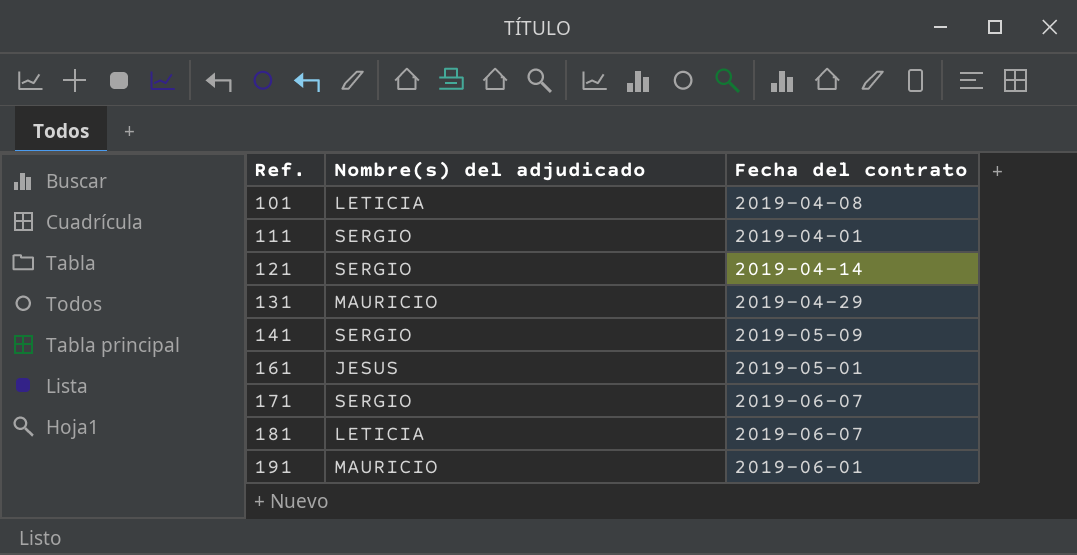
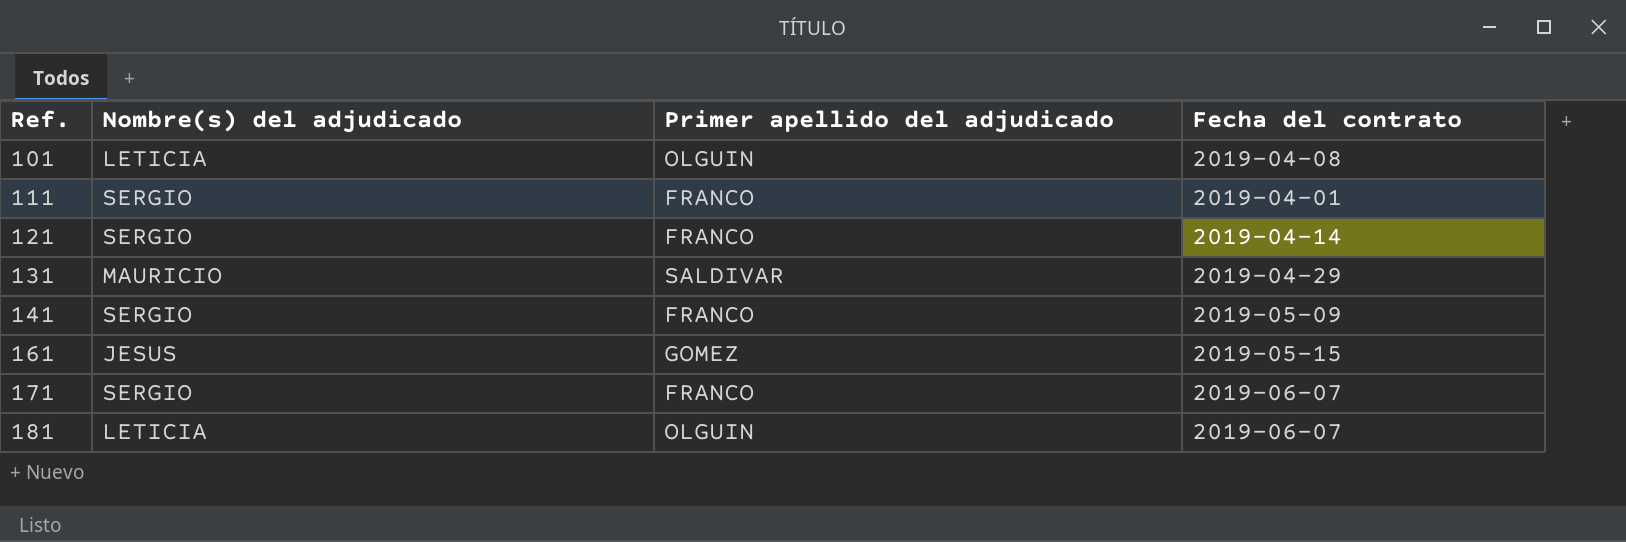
column Primer apellido del adjudicado | position: none -> 3
row 191: MAURICIO | 2019-06-01 -> none
161 | Fecha del contrato: 2019-05-01 -> 2019-05-15

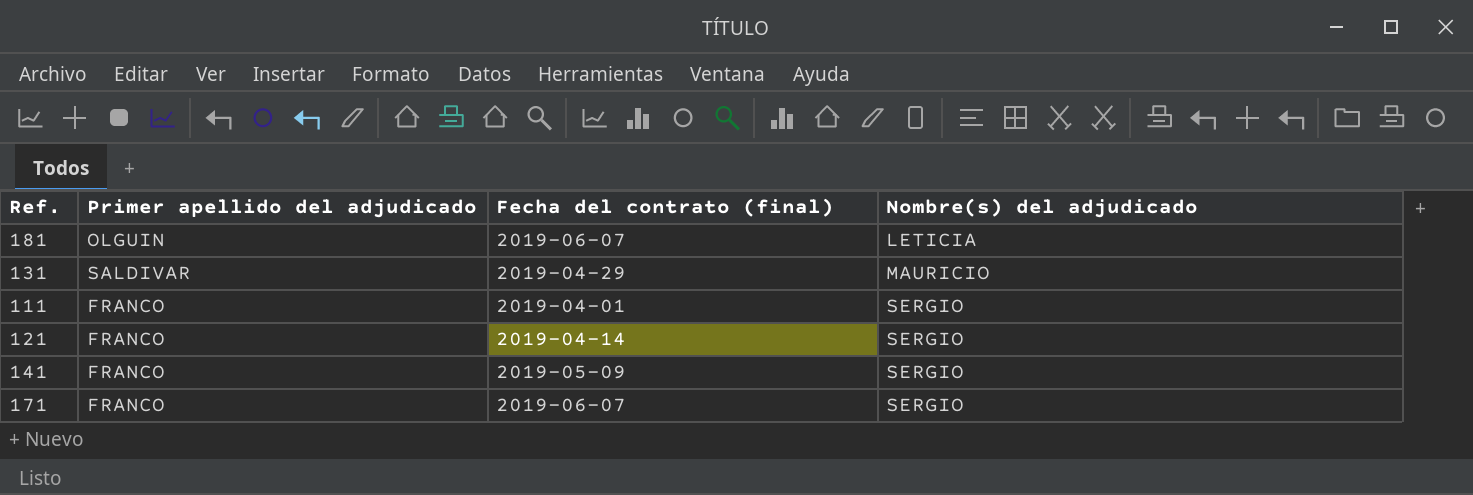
row order: Ref. ascending -> Nombre(s) del adjudicado ascending
column name: Fecha del contrato -> Fecha del contrato (final)
column Nombre(s) del adjudicado | position: 2 -> 4
row 101: LETICIA | OLGUIN | 2019-04-08 -> none
row 161: JESUS | GOMEZ | 2019-05-15 -> none

